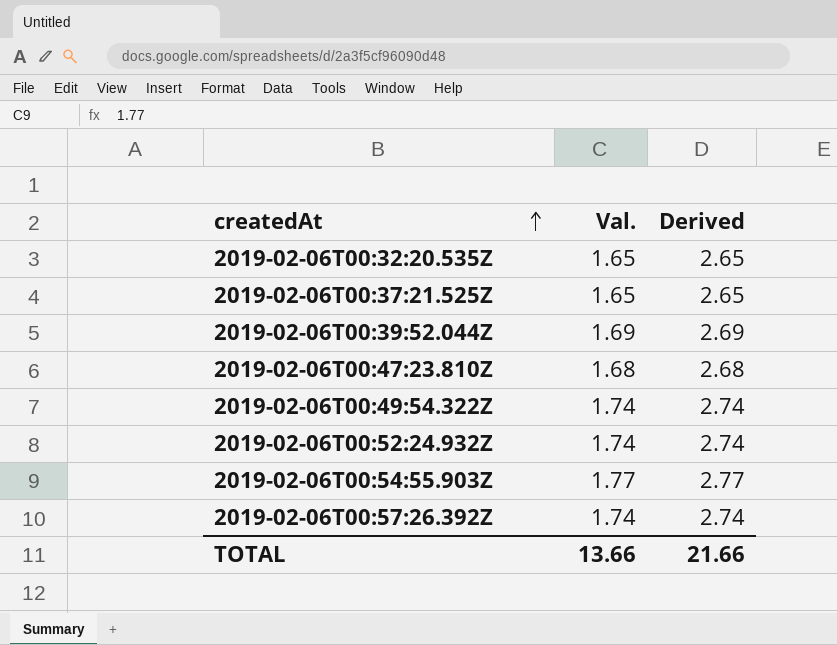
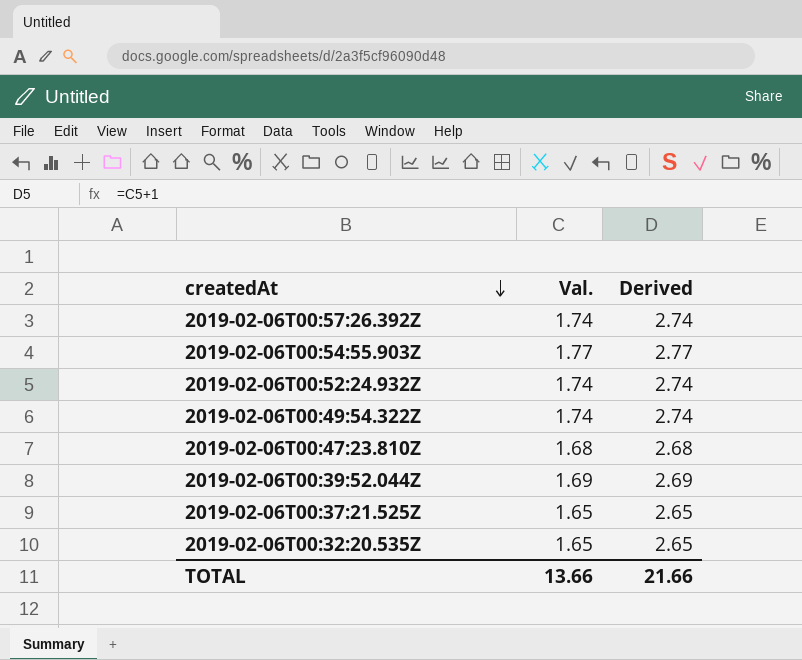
row order: createdAt ascending -> createdAt descending

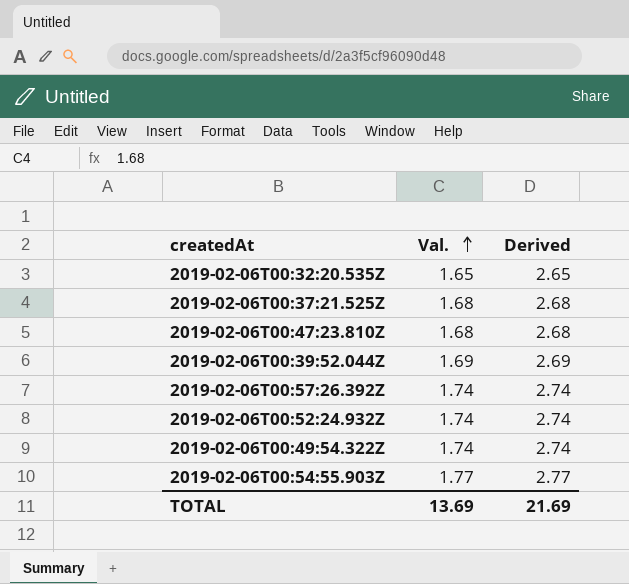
row order: createdAt descending -> Val. ascending
2019-02-06T00:37:21.525Z | Val.: 1.65 -> 1.68
2019-02-06T00:37:21.525Z | Derived: 2.65 -> 2.68
TOTAL | Val.: 13.66 -> 13.69
TOTAL | Derived: 21.66 -> 21.69

